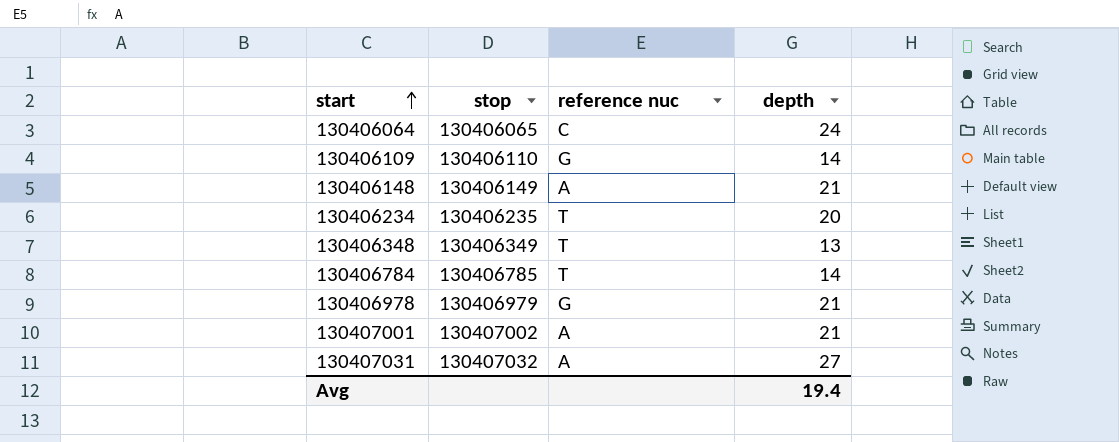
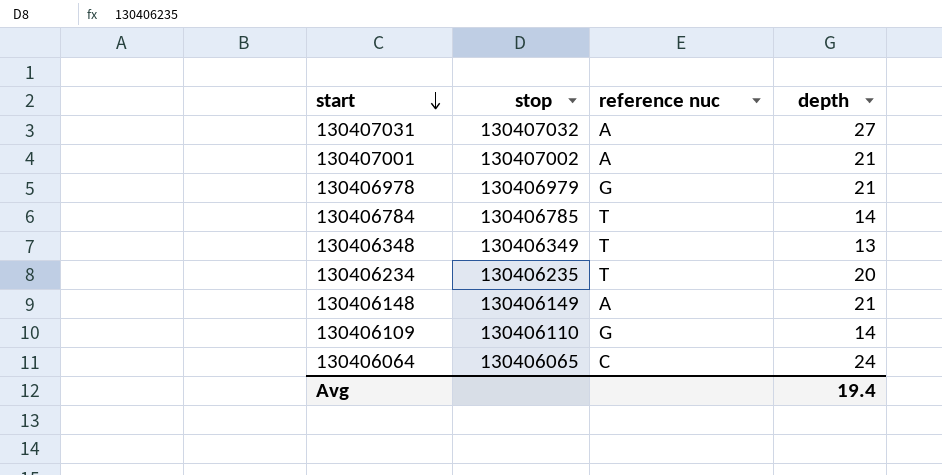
row order: start ascending -> start descending

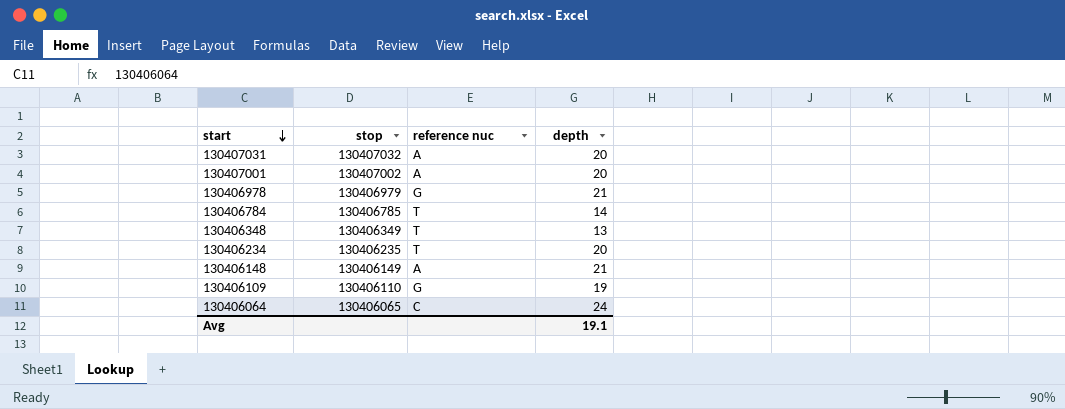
130407031 | depth: 27 -> 20
130407001 | depth: 21 -> 20
130406109 | depth: 14 -> 19
Avg | depth: 19.4 -> 19.1

